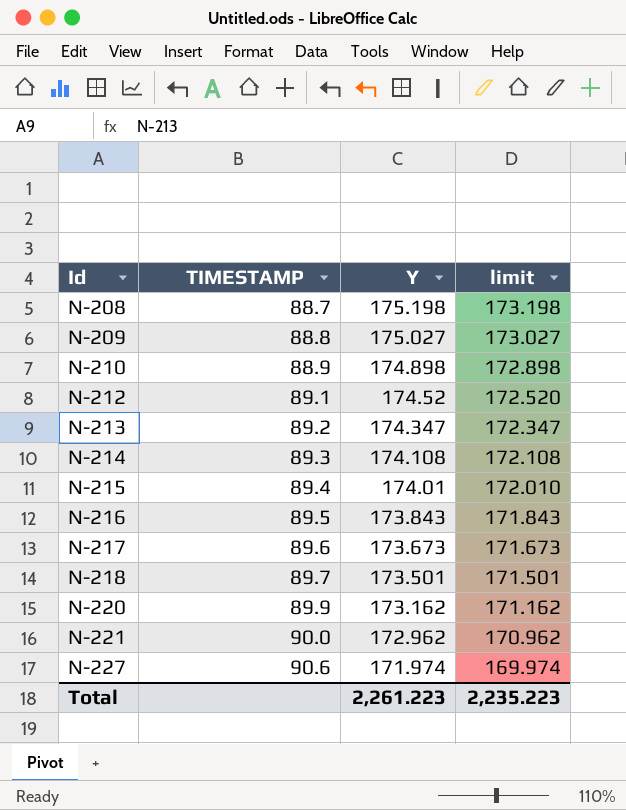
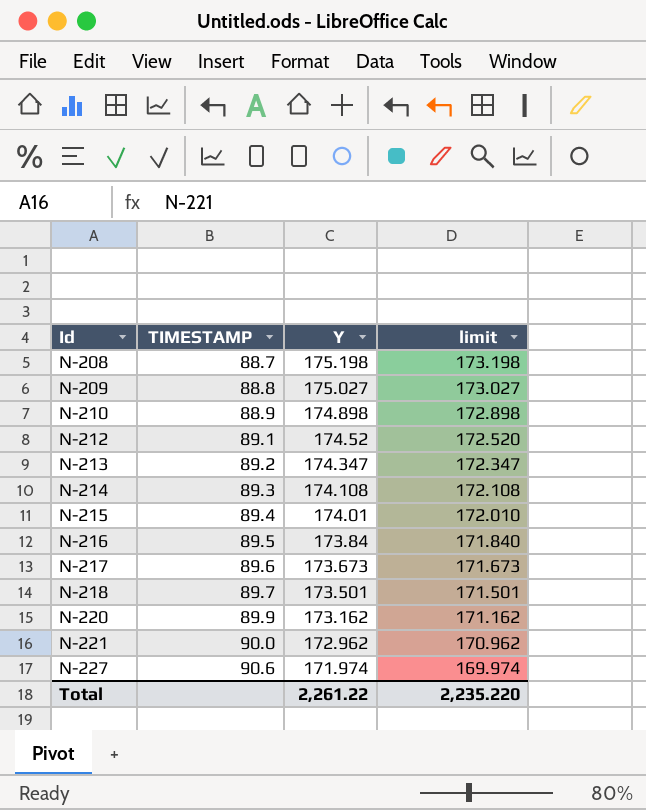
N-216 | Y: 173.843 -> 173.84
N-216 | limit: 171.843 -> 171.840
Total | Y: 2,261.223 -> 2,261.22
Total | limit: 2,235.223 -> 2,235.220

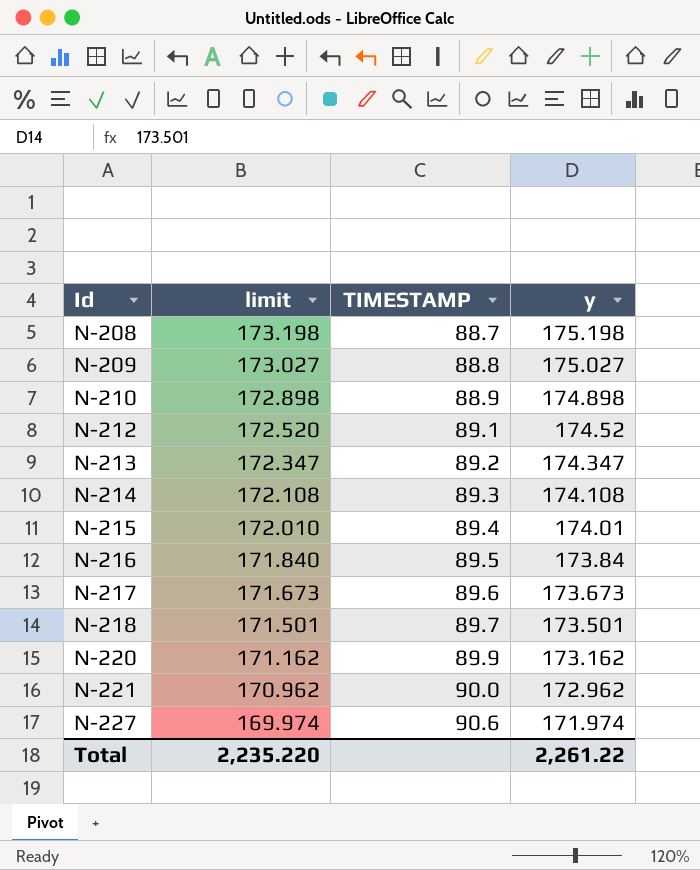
column limit | position: 4 -> 2
column name: Y -> y

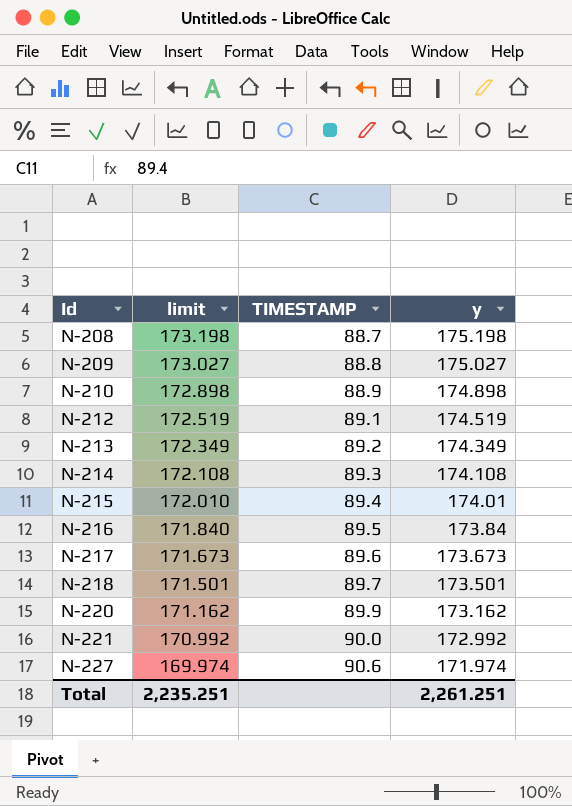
N-212 | limit: 172.520 -> 172.519
N-212 | y: 174.52 -> 174.519
N-213 | limit: 172.347 -> 172.349
N-213 | y: 174.347 -> 174.349
N-221 | limit: 170.962 -> 170.992
N-221 | y: 172.962 -> 172.992
Total | limit: 2,235.220 -> 2,235.251
Total | y: 2,261.22 -> 2,261.251

